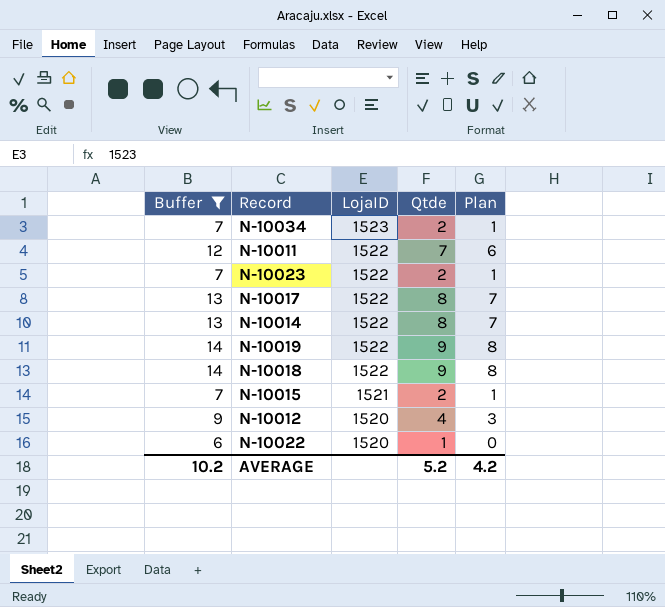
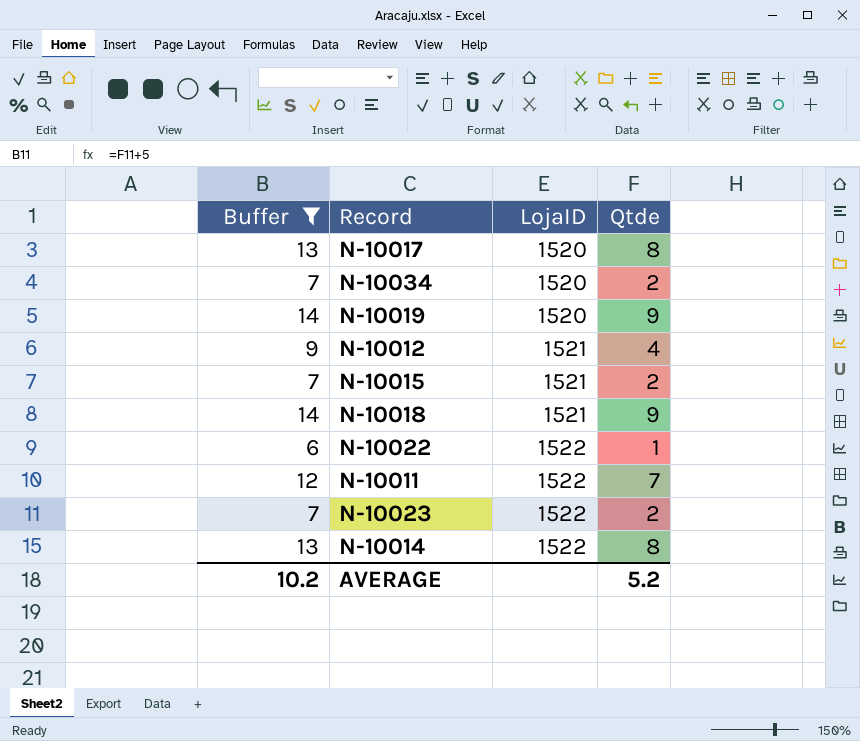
row order: LojaID descending -> LojaID ascending
column Plan | formula: [Qtde] - 1 -> none
N-10017 | LojaID: 1522 -> 1520
N-10034 | LojaID: 1523 -> 1520
N-10019 | LojaID: 1522 -> 1520
N-10012 | LojaID: 1520 -> 1521
N-10018 | LojaID: 1522 -> 1521
N-10022 | LojaID: 1520 -> 1522

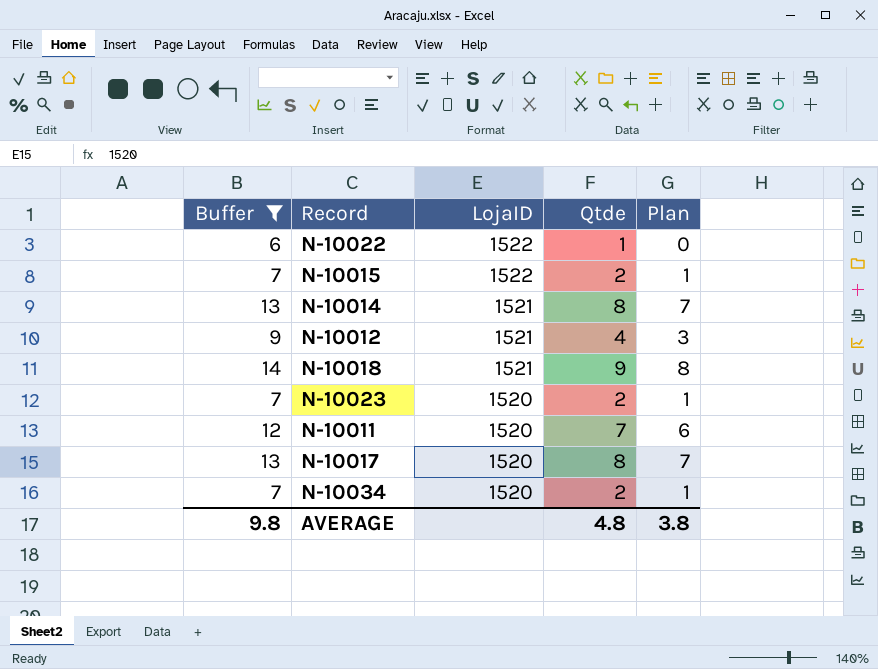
row order: LojaID ascending -> LojaID descending
column Plan | formula: none -> [Qtde] - 1
row N-10019: 14 | 1520 | 9 -> none
N-10015 | LojaID: 1521 -> 1522
N-10014 | LojaID: 1522 -> 1521
N-10023 | LojaID: 1522 -> 1520
N-10011 | LojaID: 1522 -> 1520
AVERAGE | Buffer: 10.2 -> 9.8
AVERAGE | Qtde: 5.2 -> 4.8

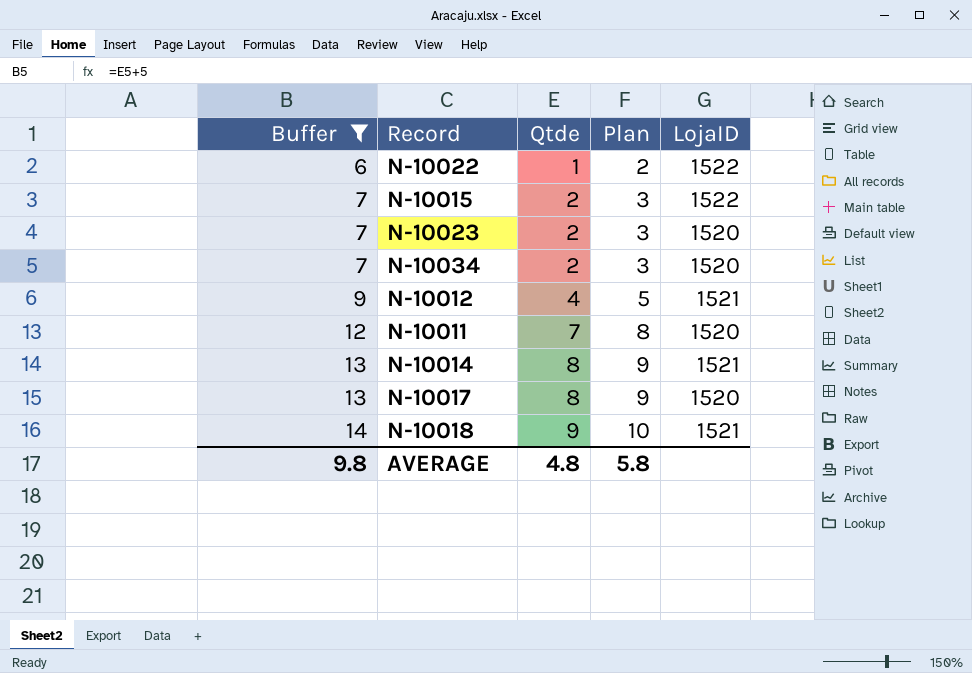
row order: LojaID descending -> Buffer ascending
column Plan | formula: [Qtde] - 1 -> [Qtde] + 1
column LojaID | position: 3 -> 5
AVERAGE | Plan: 3.8 -> 5.8

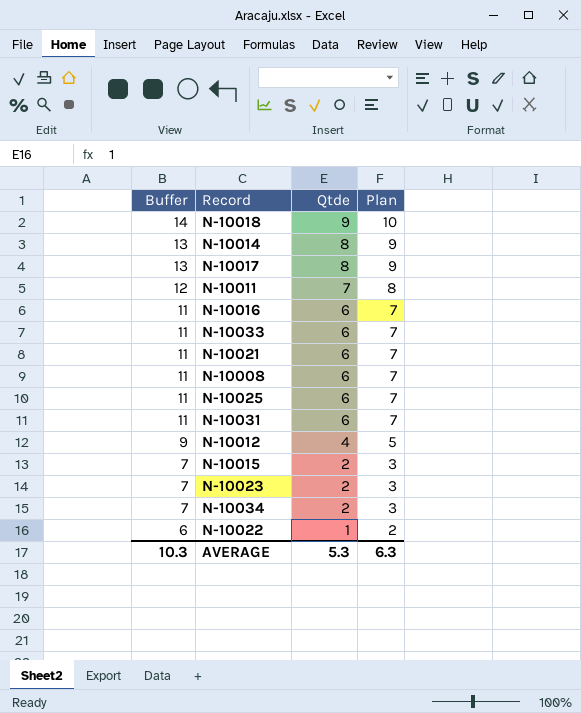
filter: Buffer != 11 -> none
row order: Buffer ascending -> Buffer descending
column LojaID | position: 5 -> none
AVERAGE | Buffer: 9.8 -> 10.3
AVERAGE | Qtde: 4.8 -> 5.3
AVERAGE | Plan: 5.8 -> 6.3

